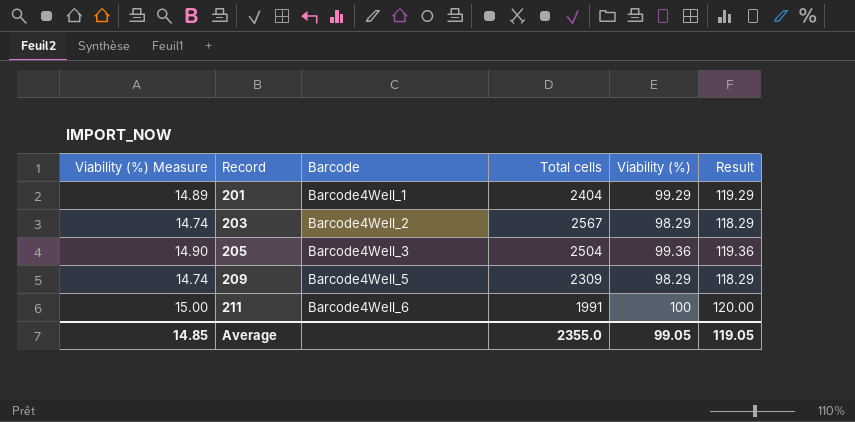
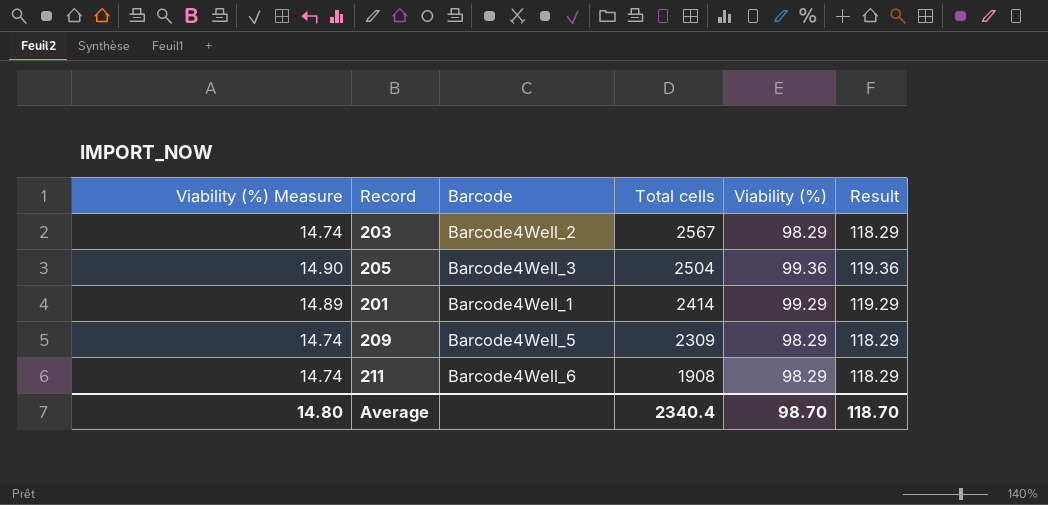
row order: Record ascending -> Total cells descending
201 | Total cells: 2404 -> 2414
211 | Viability (%) Measure: 15.00 -> 14.74
211 | Total cells: 1991 -> 1908
211 | Viability (%): 100 -> 98.29
211 | Result: 120.00 -> 118.29
Average | Viability (%) Measure: 14.85 -> 14.80
Average | Total cells: 2355.0 -> 2340.4
Average | Viability (%): 99.05 -> 98.70
Average | Result: 119.05 -> 118.70

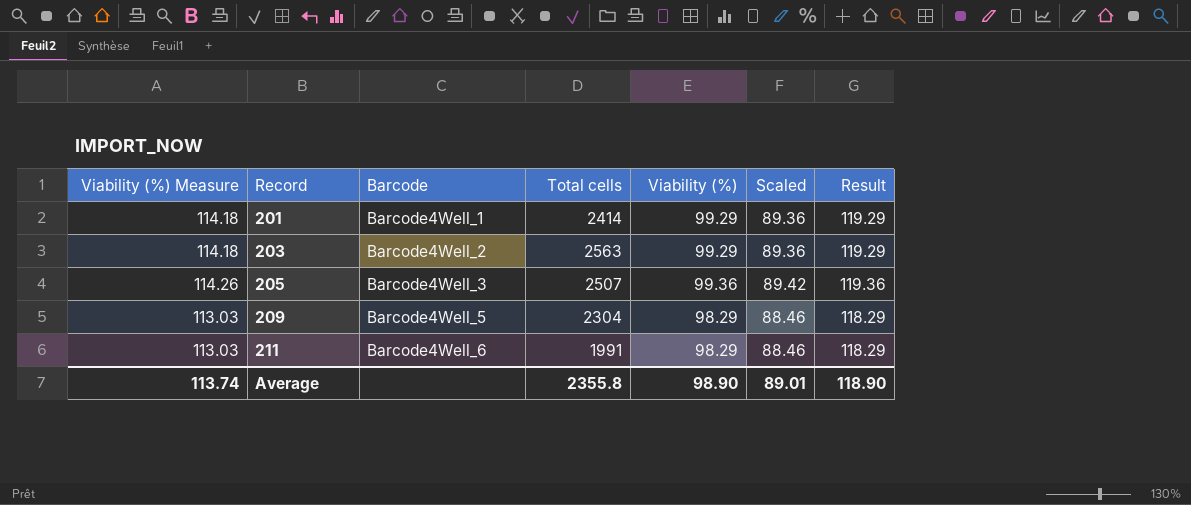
row order: Total cells descending -> Record ascending
column Viability (%) Measure | formula: [Viability (%)] * 0.15 -> [Viability (%)] * 1.15
column Scaled | formula: none -> [Viability (%)] * 0.9
203 | Total cells: 2567 -> 2563
203 | Viability (%): 98.29 -> 99.29
203 | Result: 118.29 -> 119.29
205 | Total cells: 2504 -> 2507
209 | Total cells: 2309 -> 2304
211 | Total cells: 1908 -> 1991
Average | Viability (%) Measure: 14.80 -> 113.74
Average | Total cells: 2340.4 -> 2355.8
Average | Viability (%): 98.70 -> 98.90
Average | Result: 118.70 -> 118.90

